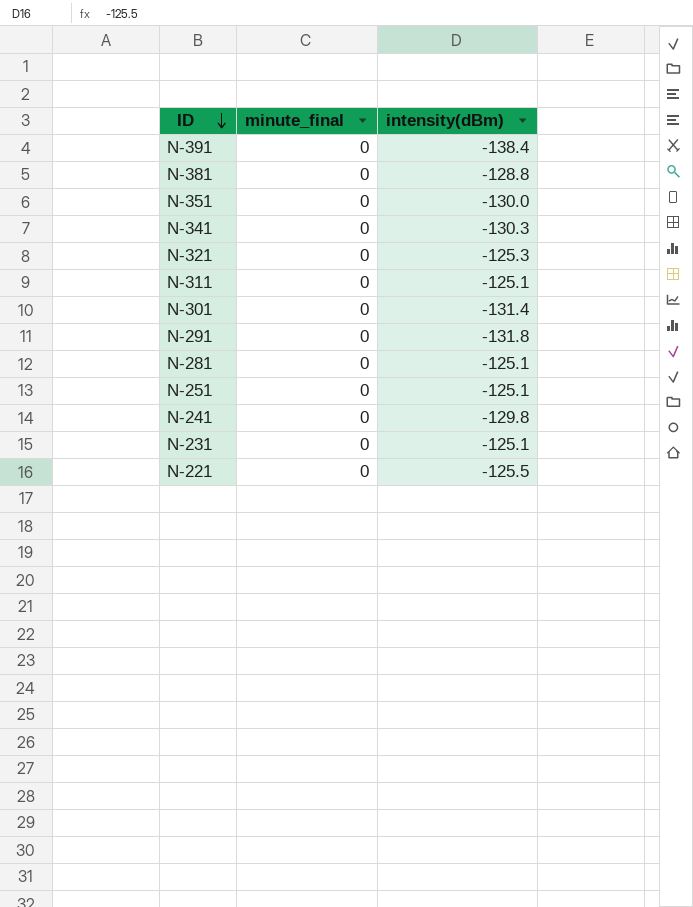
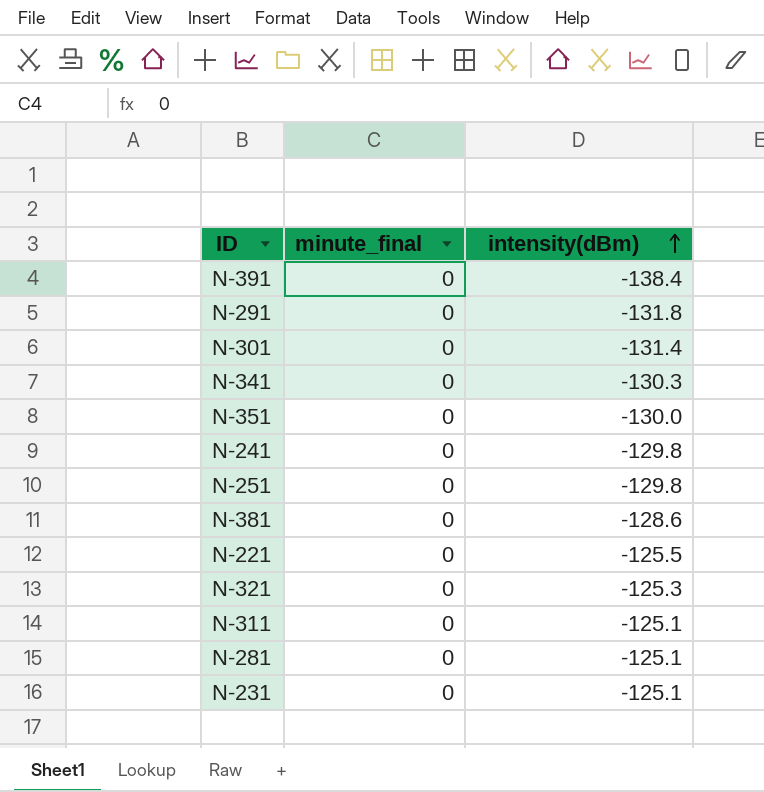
row order: ID descending -> intensity(dBm) ascending
N-251 | intensity(dBm): -125.1 -> -129.8
N-381 | intensity(dBm): -128.8 -> -128.6

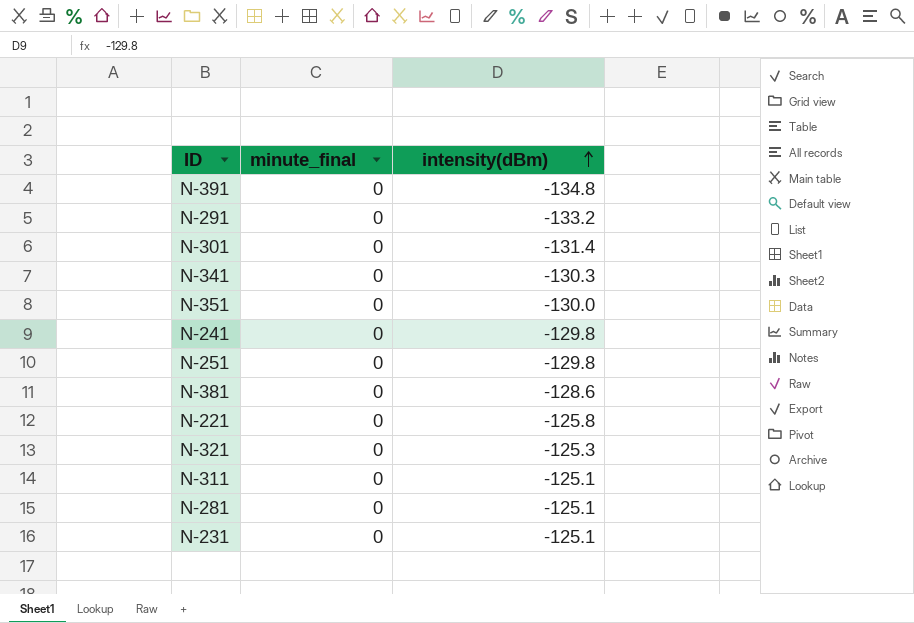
N-391 | intensity(dBm): -138.4 -> -134.8
N-291 | intensity(dBm): -131.8 -> -133.2
N-221 | intensity(dBm): -125.5 -> -125.8

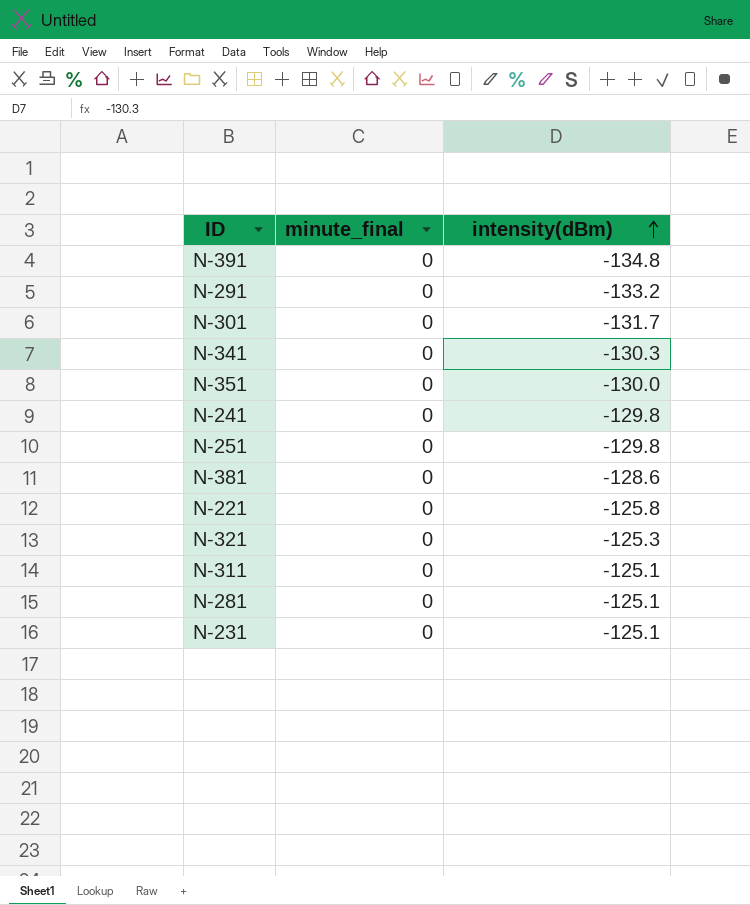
N-301 | intensity(dBm): -131.4 -> -131.7

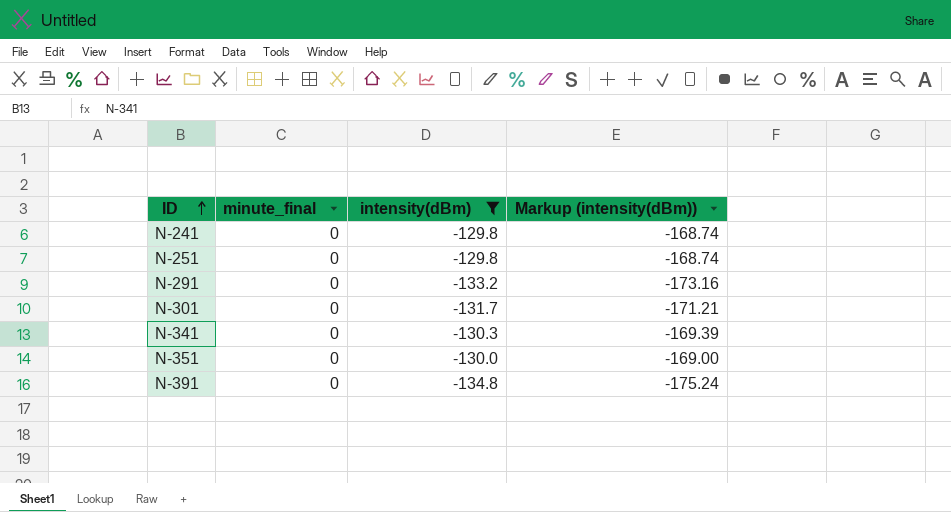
filter: none -> intensity(dBm) <= -129.8
row order: intensity(dBm) ascending -> ID ascending
column Markup (intensity(dBm)) | formula: none -> [intensity(dBm)] * 1.3

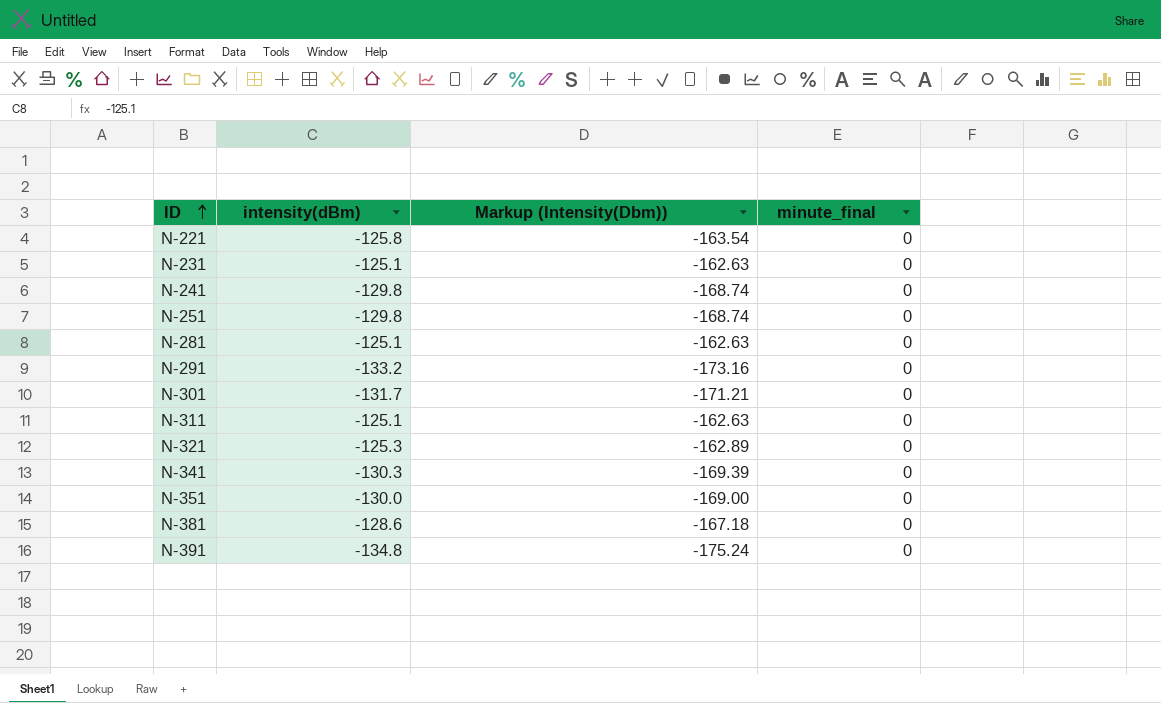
filter: intensity(dBm) <= -129.8 -> none
column name: Markup (intensity(dBm)) -> Markup (Intensity(Dbm))
column minute_final | position: 2 -> 4

